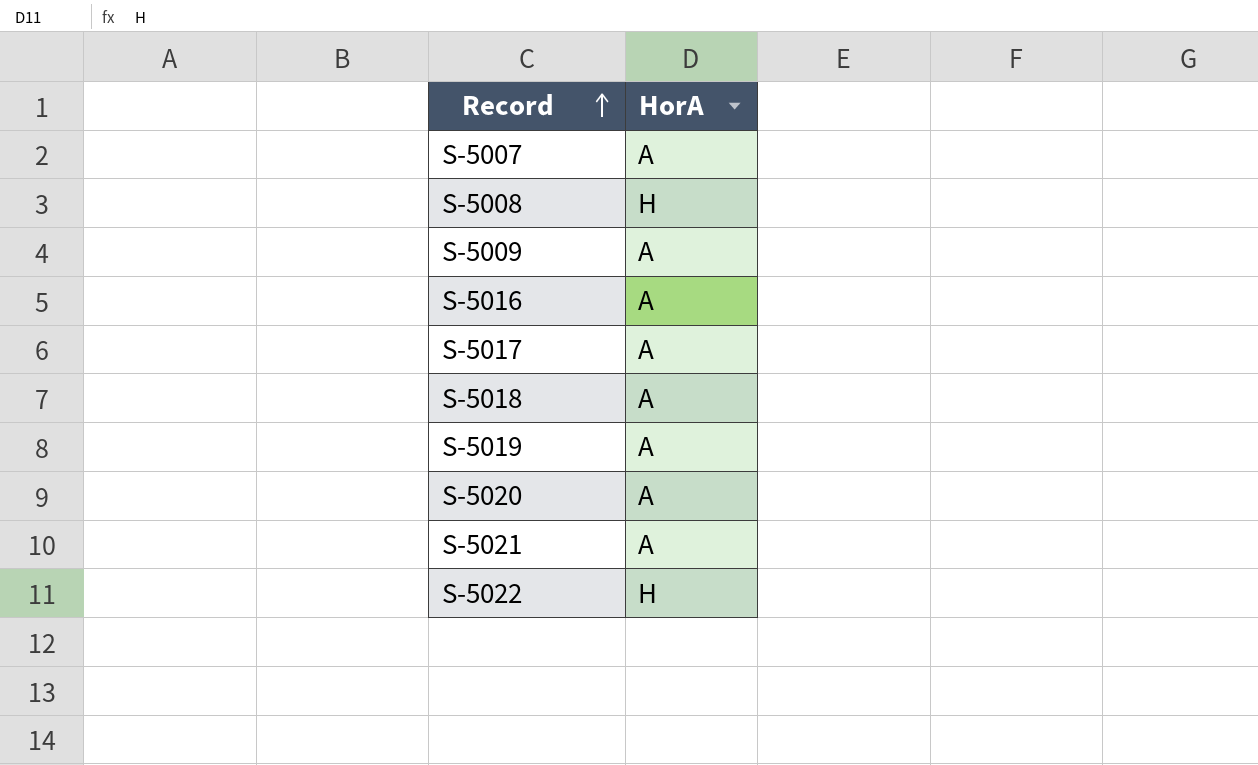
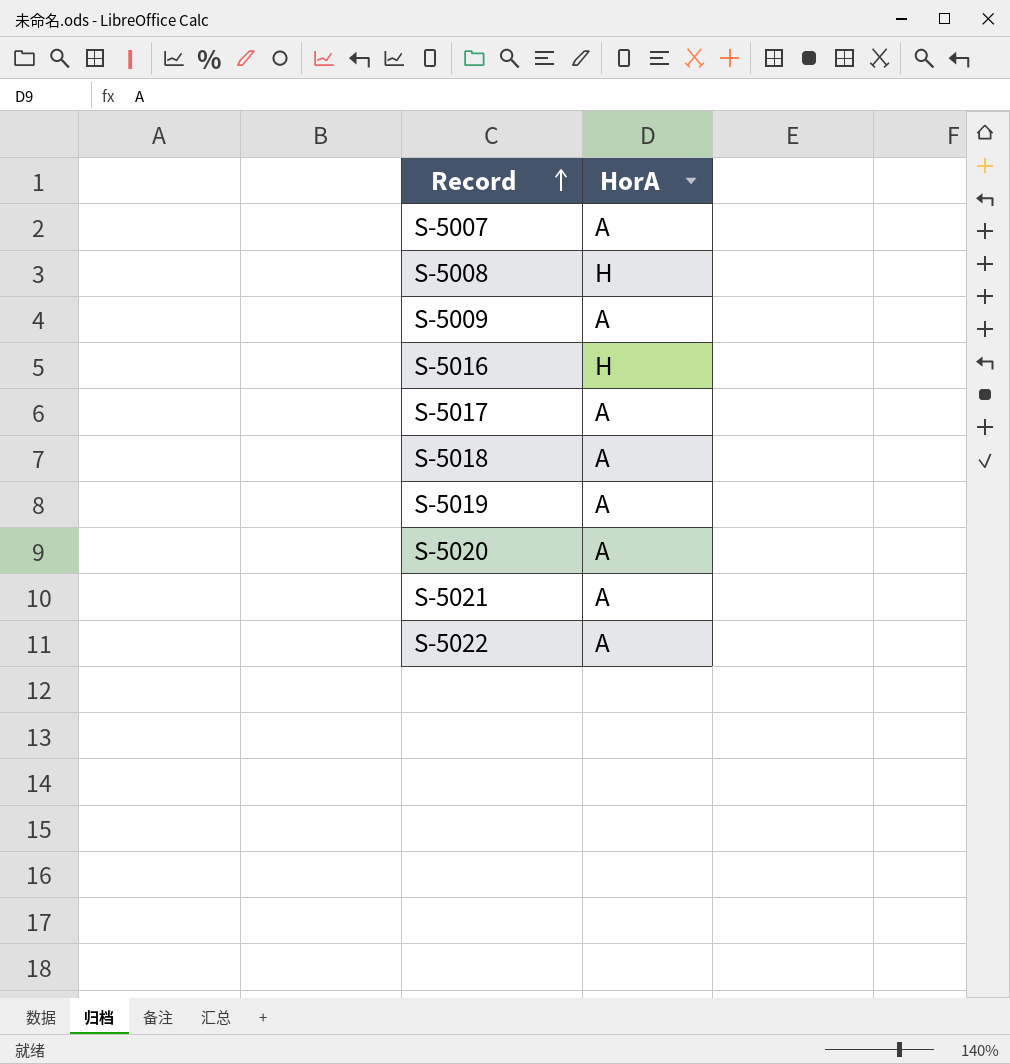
S-5016 | HorA: A -> H
S-5022 | HorA: H -> A

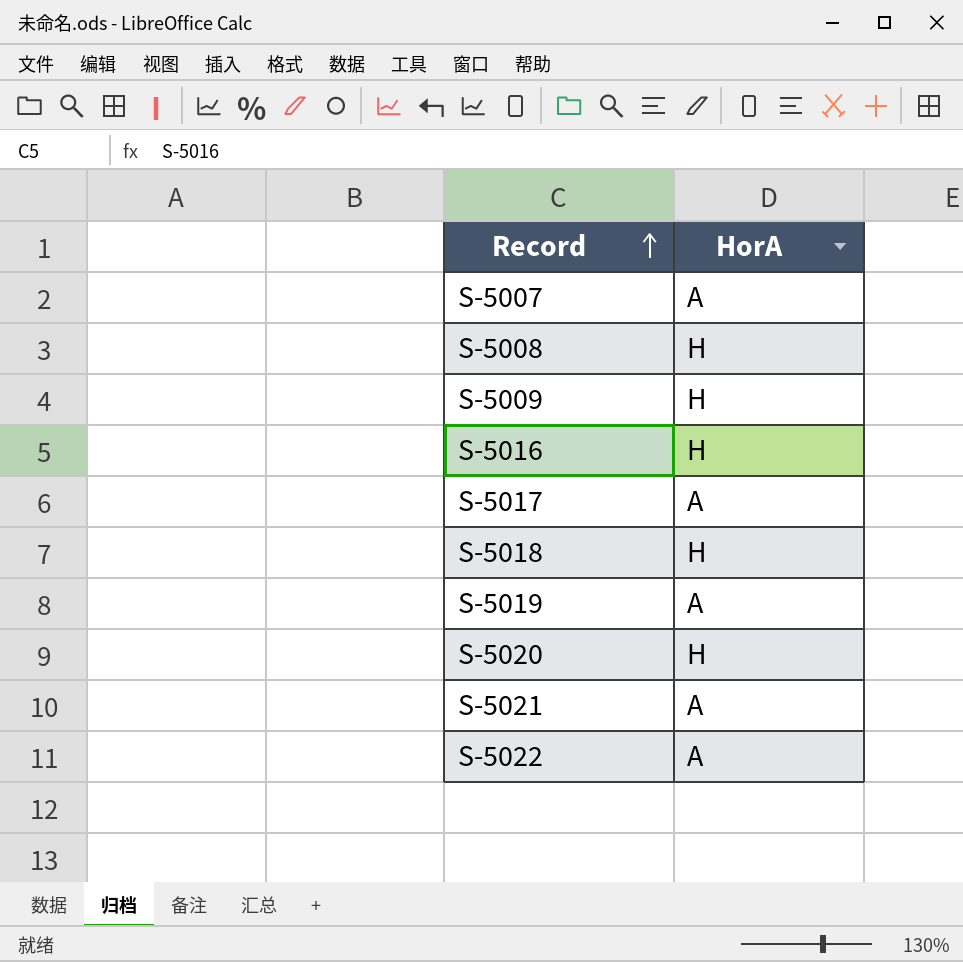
S-5009 | HorA: A -> H
S-5018 | HorA: A -> H
S-5020 | HorA: A -> H

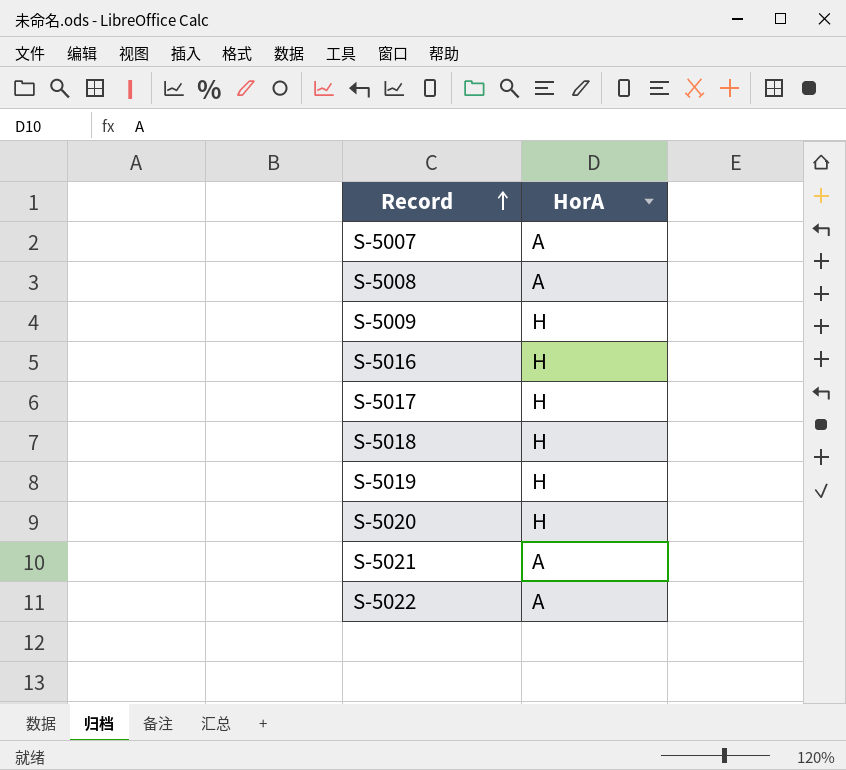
S-5008 | HorA: H -> A
S-5017 | HorA: A -> H
S-5019 | HorA: A -> H

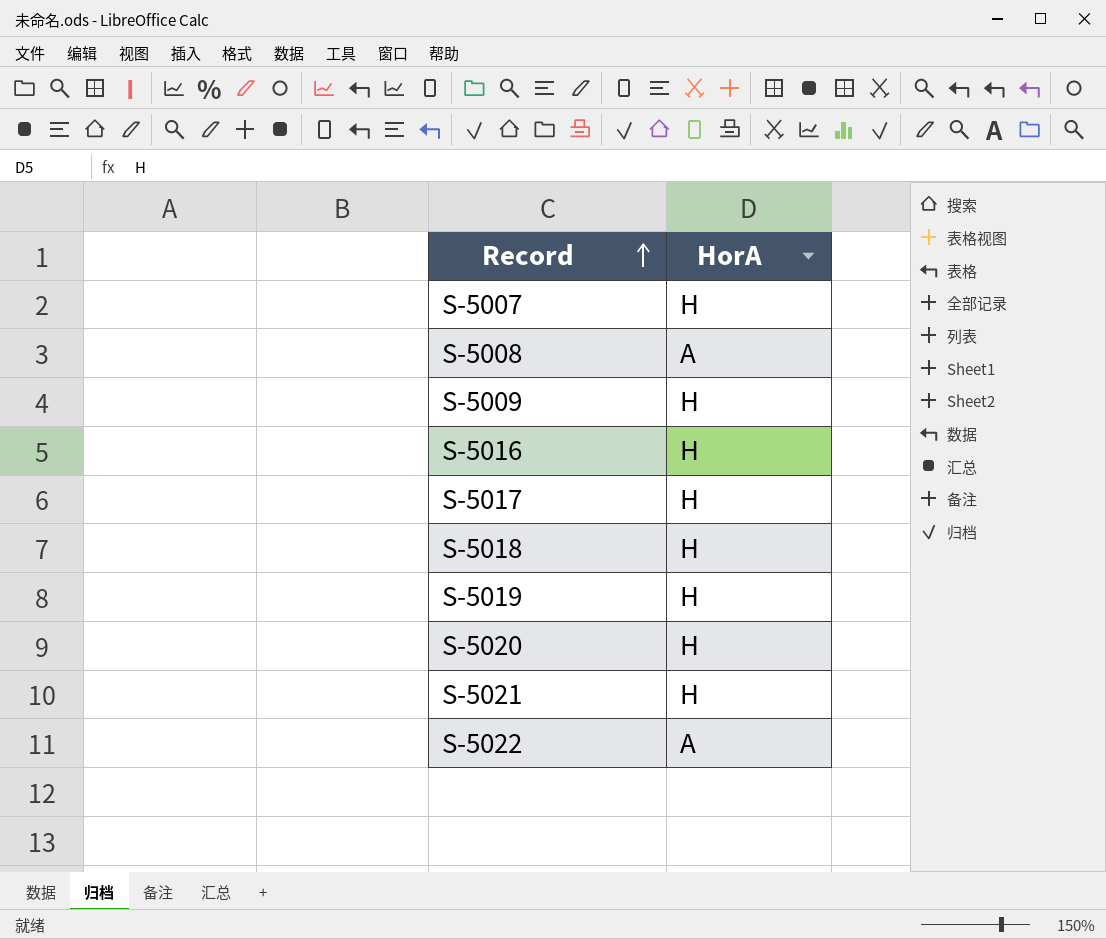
S-5007 | HorA: A -> H
S-5021 | HorA: A -> H

